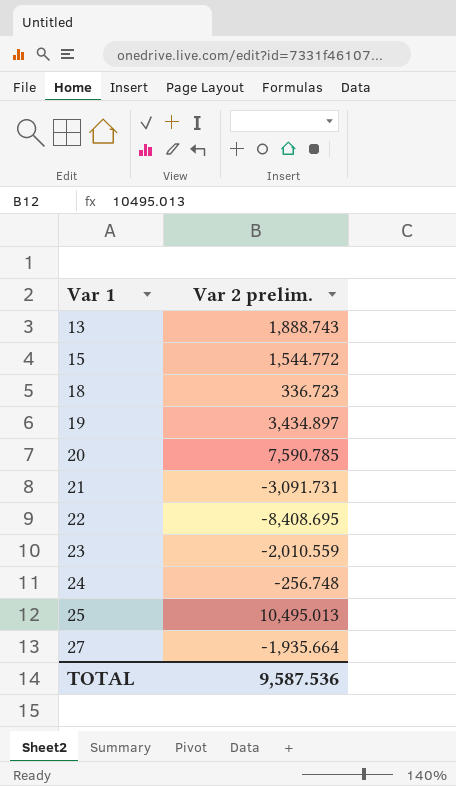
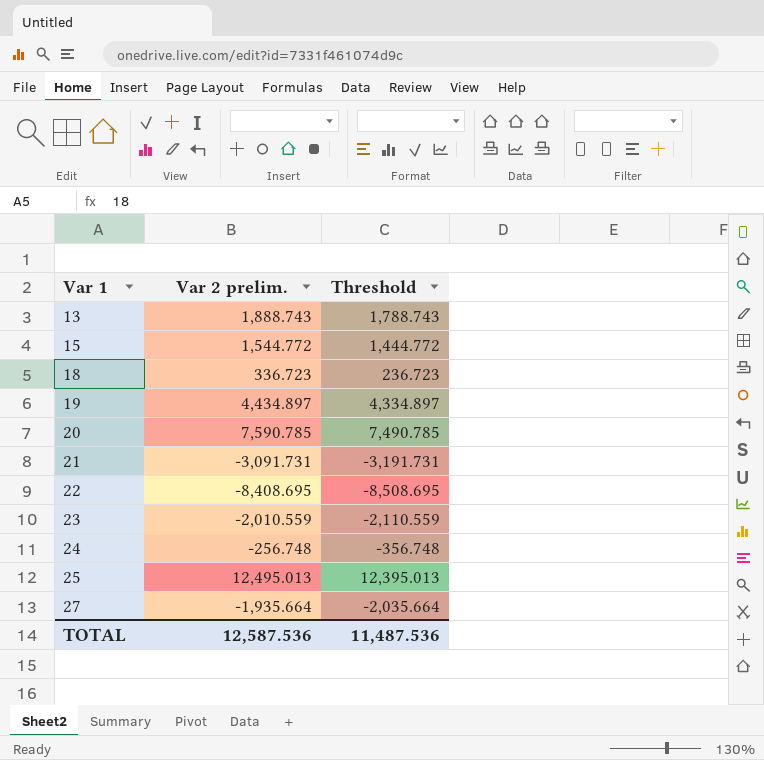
column Threshold | formula: none -> [Var 2 prelim.] - 100
19 | Var 2 prelim.: 3,434.897 -> 4,434.897
25 | Var 2 prelim.: 10,495.013 -> 12,495.013
TOTAL | Var 2 prelim.: 9,587.536 -> 12,587.536

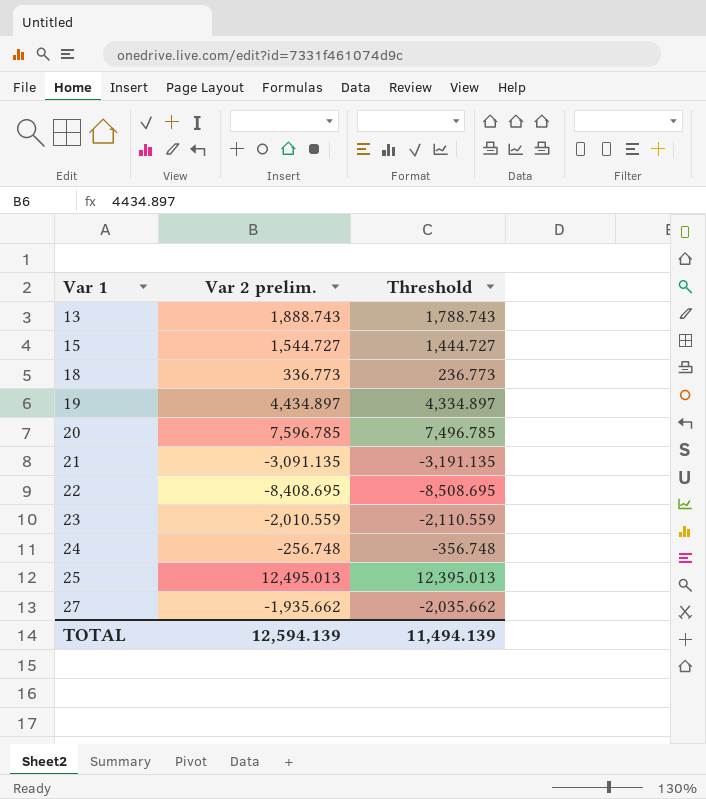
15 | Var 2 prelim.: 1,544.772 -> 1,544.727
15 | Threshold: 1,444.772 -> 1,444.727
18 | Var 2 prelim.: 336.723 -> 336.773
18 | Threshold: 236.723 -> 236.773
20 | Var 2 prelim.: 7,590.785 -> 7,596.785
20 | Threshold: 7,490.785 -> 7,496.785
21 | Var 2 prelim.: -3,091.731 -> -3,091.135
21 | Threshold: -3,191.731 -> -3,191.135
27 | Var 2 prelim.: -1,935.664 -> -1,935.662
27 | Threshold: -2,035.664 -> -2,035.662
TOTAL | Var 2 prelim.: 12,587.536 -> 12,594.139
TOTAL | Threshold: 11,487.536 -> 11,494.139

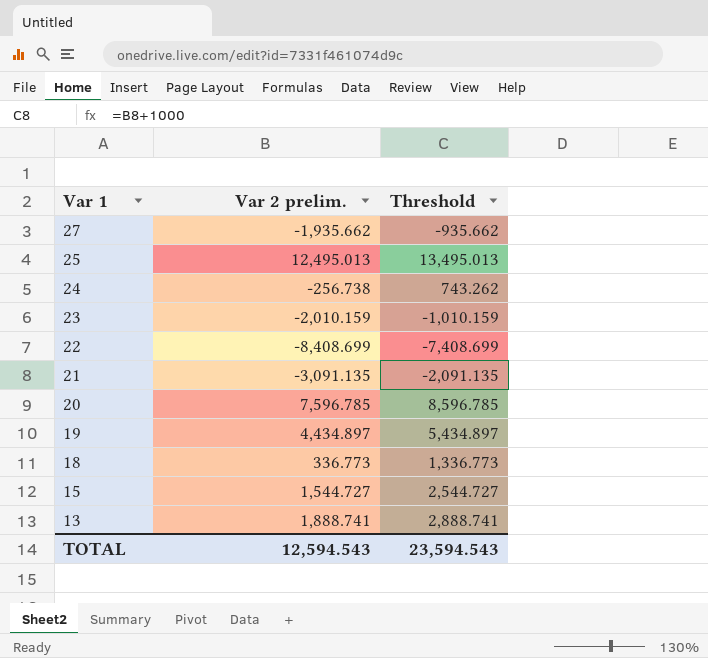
row order: Var 1 ascending -> Var 1 descending
column Threshold | formula: [Var 2 prelim.] - 100 -> [Var 2 prelim.] + 1000
24 | Var 2 prelim.: -256.748 -> -256.738
23 | Var 2 prelim.: -2,010.559 -> -2,010.159
22 | Var 2 prelim.: -8,408.695 -> -8,408.699
13 | Var 2 prelim.: 1,888.743 -> 1,888.741
TOTAL | Var 2 prelim.: 12,594.139 -> 12,594.543
TOTAL | Threshold: 11,494.139 -> 23,594.543

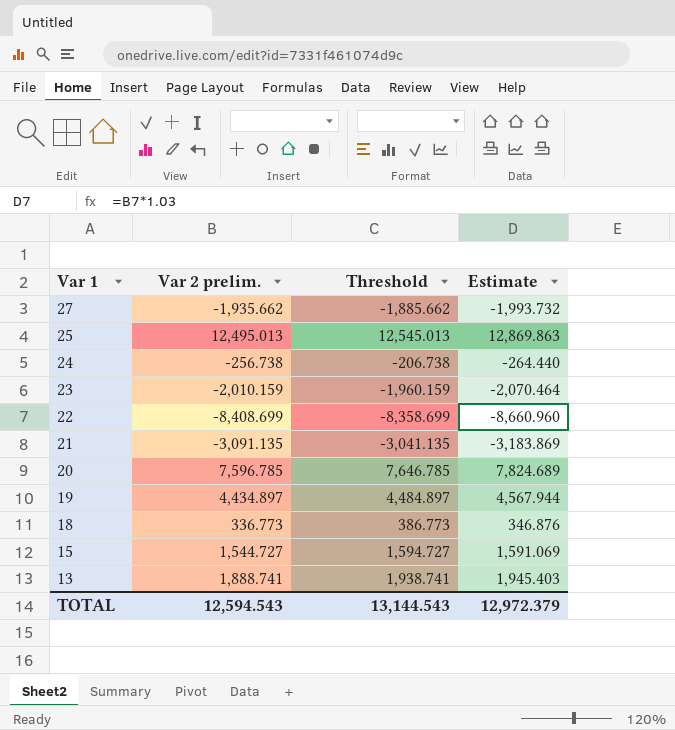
column Threshold | formula: [Var 2 prelim.] + 1000 -> [Var 2 prelim.] + 50
column Estimate | formula: none -> [Var 2 prelim.] * 1.03
TOTAL | Threshold: 23,594.543 -> 13,144.543

